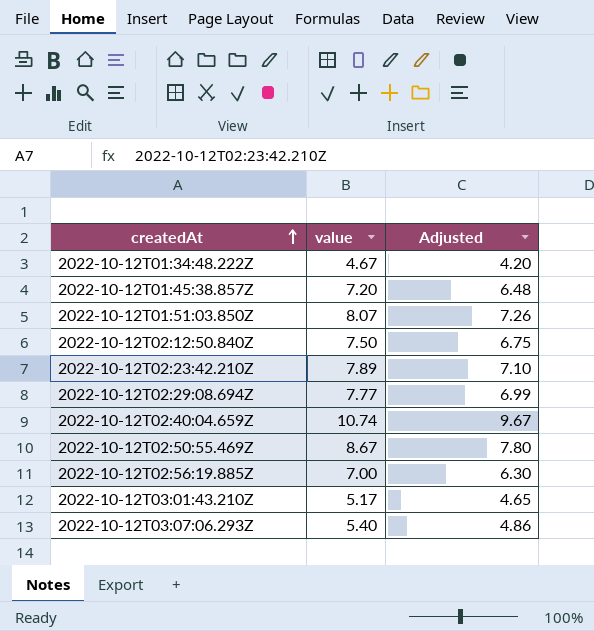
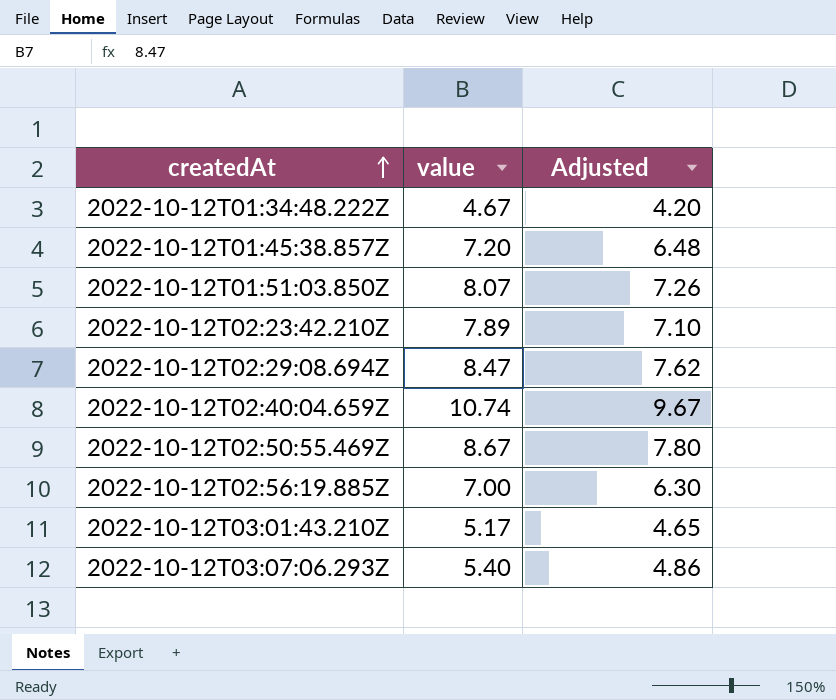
row 2022-10-12T02:12:50.840Z: 7.50 | 6.75 -> none
2022-10-12T02:29:08.694Z | value: 7.77 -> 8.47
2022-10-12T02:29:08.694Z | Adjusted: 6.99 -> 7.62

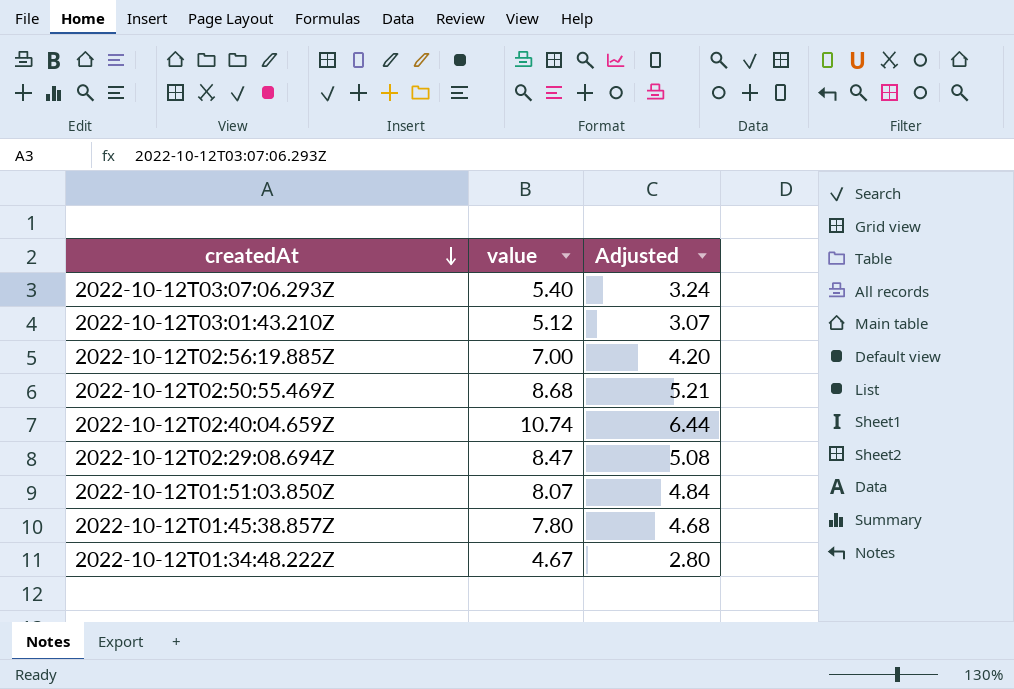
row order: createdAt ascending -> createdAt descending
column Adjusted | formula: [value] * 0.9 -> [value] * 0.6
row 2022-10-12T02:23:42.210Z: 7.89 | 7.10 -> none
2022-10-12T03:01:43.210Z | value: 5.17 -> 5.12
2022-10-12T02:50:55.469Z | value: 8.67 -> 8.68
2022-10-12T01:45:38.857Z | value: 7.20 -> 7.80

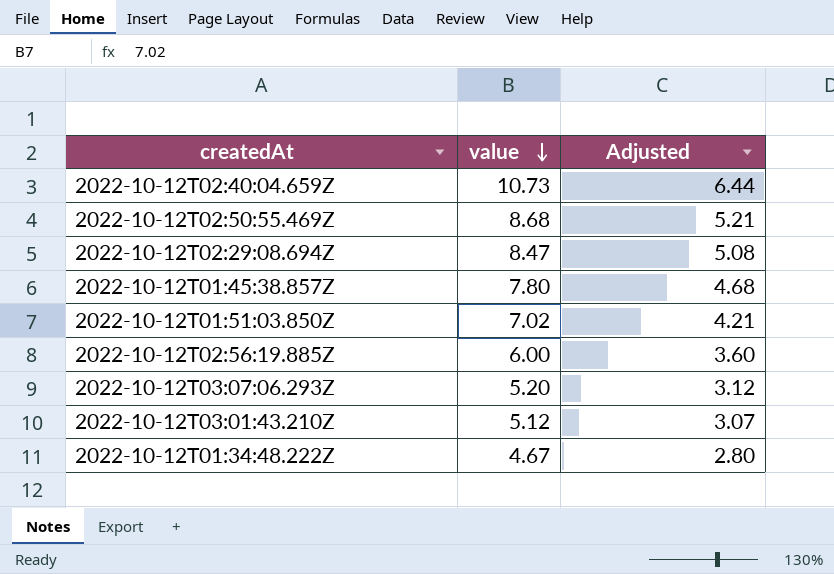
row order: createdAt descending -> value descending
2022-10-12T02:40:04.659Z | value: 10.74 -> 10.73
2022-10-12T01:51:03.850Z | value: 8.07 -> 7.02
2022-10-12T01:51:03.850Z | Adjusted: 4.84 -> 4.21
2022-10-12T02:56:19.885Z | value: 7.00 -> 6.00
2022-10-12T02:56:19.885Z | Adjusted: 4.20 -> 3.60
2022-10-12T03:07:06.293Z | value: 5.40 -> 5.20
2022-10-12T03:07:06.293Z | Adjusted: 3.24 -> 3.12

